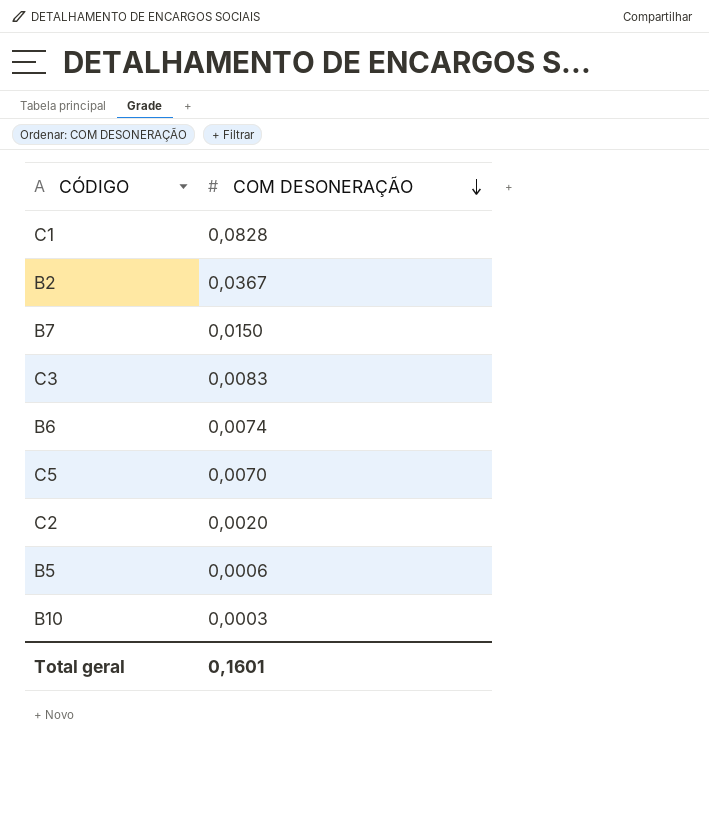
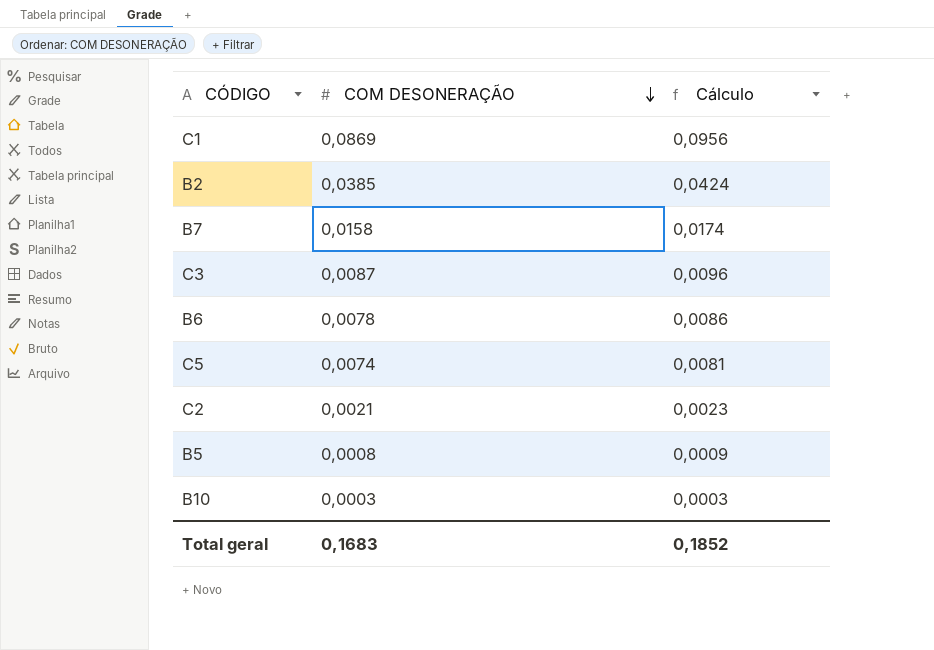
column Cálculo | formula: none -> [COM DESONERAÇÃO] * 1,1
C1 | COM DESONERAÇÃO: 0,0828 -> 0,0869
B2 | COM DESONERAÇÃO: 0,0367 -> 0,0385
B7 | COM DESONERAÇÃO: 0,0150 -> 0,0158
C3 | COM DESONERAÇÃO: 0,0083 -> 0,0087
B6 | COM DESONERAÇÃO: 0,0074 -> 0,0078
C5 | COM DESONERAÇÃO: 0,0070 -> 0,0074
C2 | COM DESONERAÇÃO: 0,0020 -> 0,0021
B5 | COM DESONERAÇÃO: 0,0006 -> 0,0008
Total geral | COM DESONERAÇÃO: 0,1601 -> 0,1683

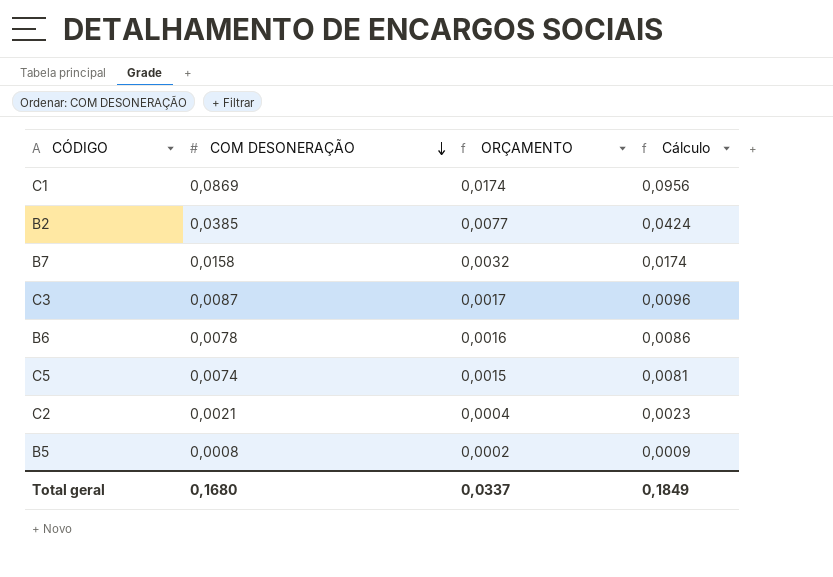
column ORÇAMENTO | formula: none -> [COM DESONERAÇÃO] * 0,2
row B10: 0,0003 | 0,0003 -> none
Total geral | COM DESONERAÇÃO: 0,1683 -> 0,1680
Total geral | Cálculo: 0,1852 -> 0,1849

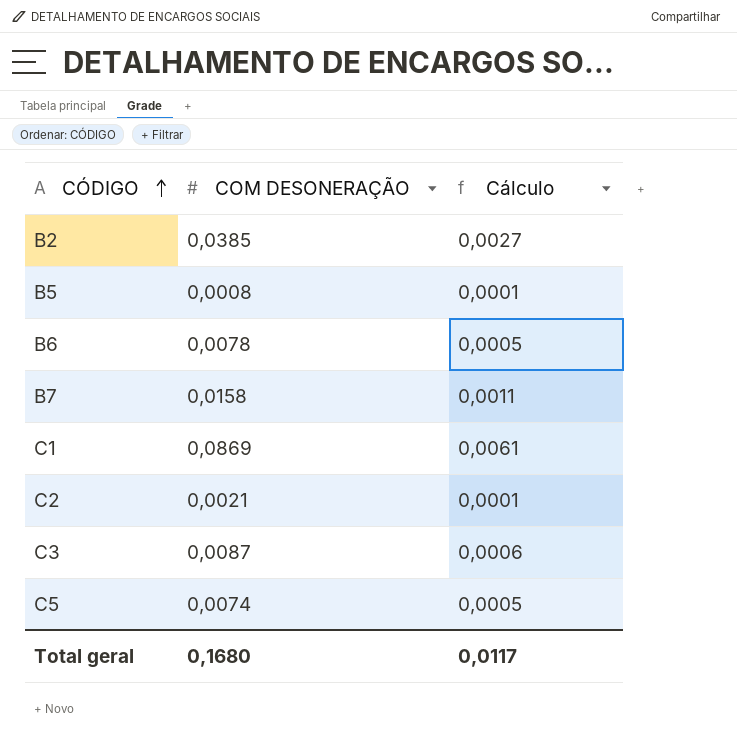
row order: COM DESONERAÇÃO descending -> CÓDIGO ascending
column ORÇAMENTO | formula: [COM DESONERAÇÃO] * 0,2 -> none
column Cálculo | formula: [COM DESONERAÇÃO] * 1,1 -> [COM DESONERAÇÃO] * 0,07
Total geral | Cálculo: 0,1849 -> 0,0117

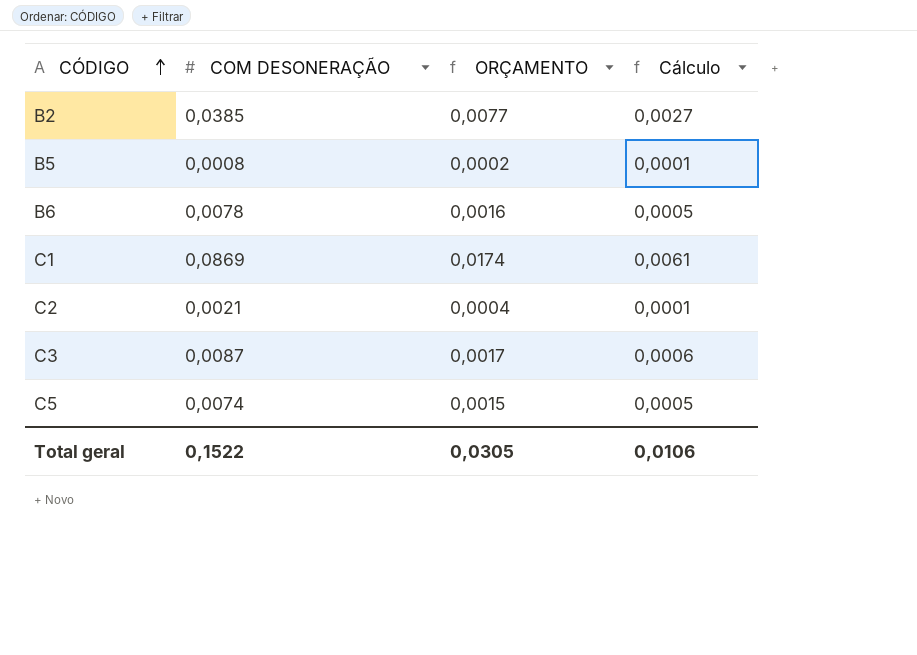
column ORÇAMENTO | formula: none -> [COM DESONERAÇÃO] * 0,2
row B7: 0,0158 | 0,0011 -> none
Total geral | COM DESONERAÇÃO: 0,1680 -> 0,1522
Total geral | Cálculo: 0,0117 -> 0,0106

